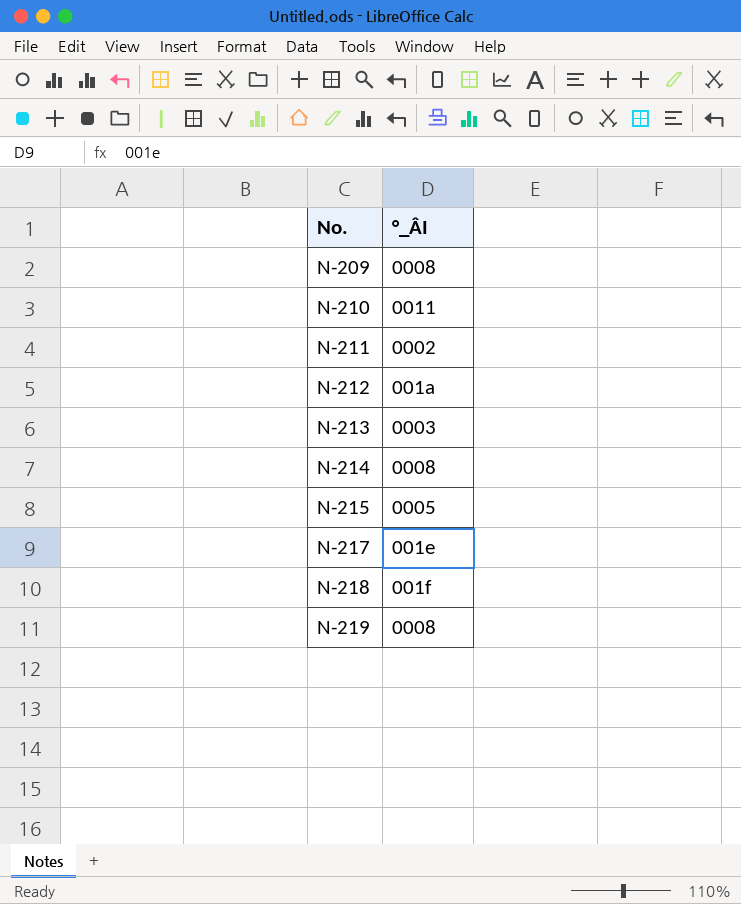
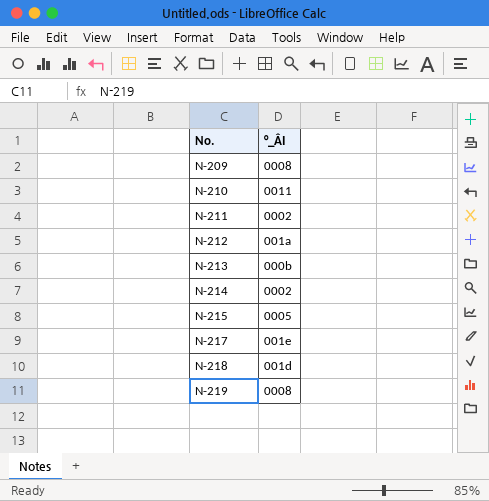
N-213 | °_ÂI: 0003 -> 000b
N-214 | °_ÂI: 0008 -> 0002
N-218 | °_ÂI: 001f -> 001d

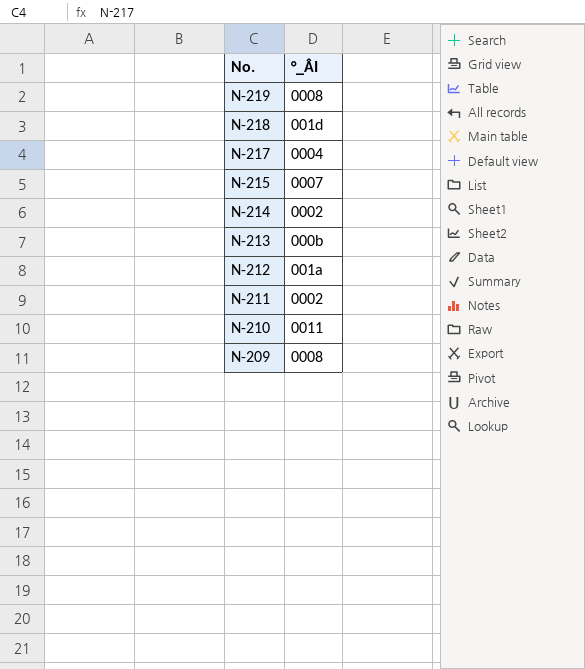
row order: No. ascending -> No. descending
N-217 | °_ÂI: 001e -> 0004
N-215 | °_ÂI: 0005 -> 0007

